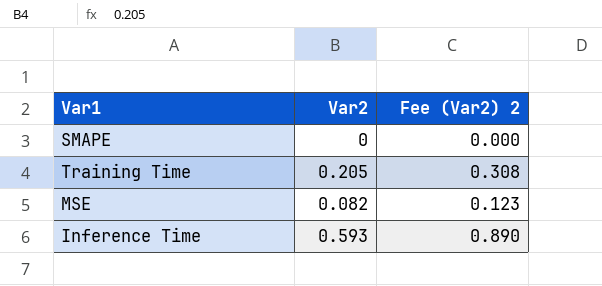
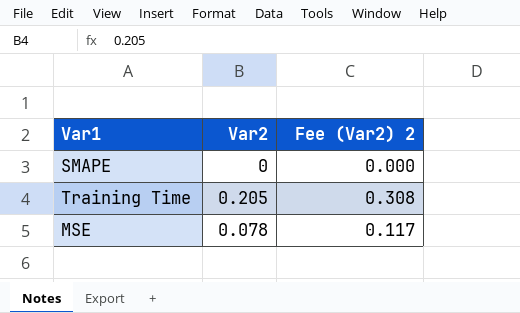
row Inference Time: 0.593 | 0.890 -> none
MSE | Var2: 0.082 -> 0.078
MSE | Fee (Var2) 2: 0.123 -> 0.117

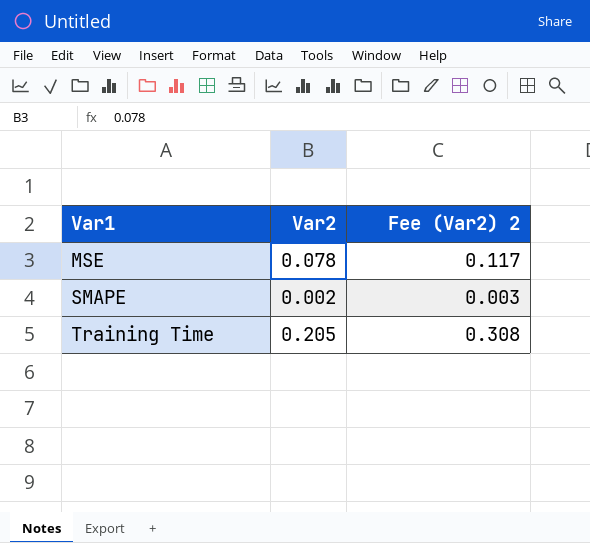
row order: none -> Var1 ascending
SMAPE | Var2: 0 -> 0.002
SMAPE | Fee (Var2) 2: 0.000 -> 0.003

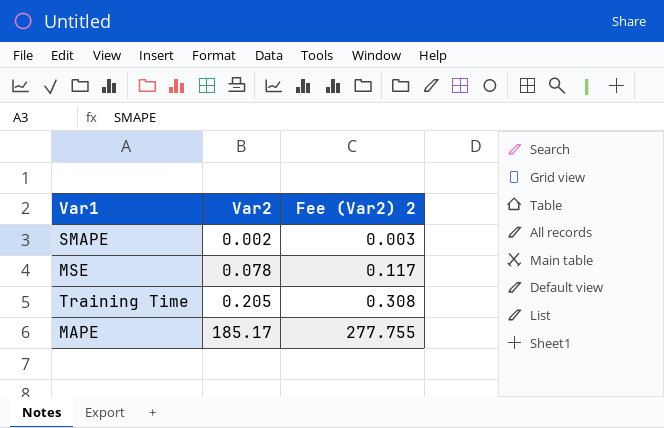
row order: Var1 ascending -> Var2 ascending
row MAPE: none -> 185.17 | 277.755

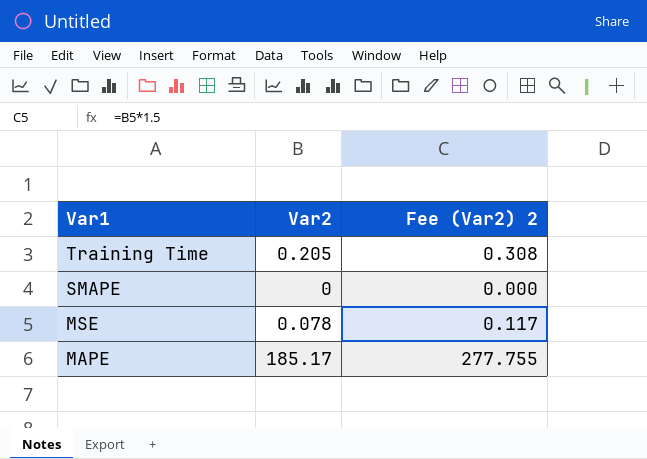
row order: Var2 ascending -> Var1 descending
SMAPE | Var2: 0.002 -> 0
SMAPE | Fee (Var2) 2: 0.003 -> 0.000

